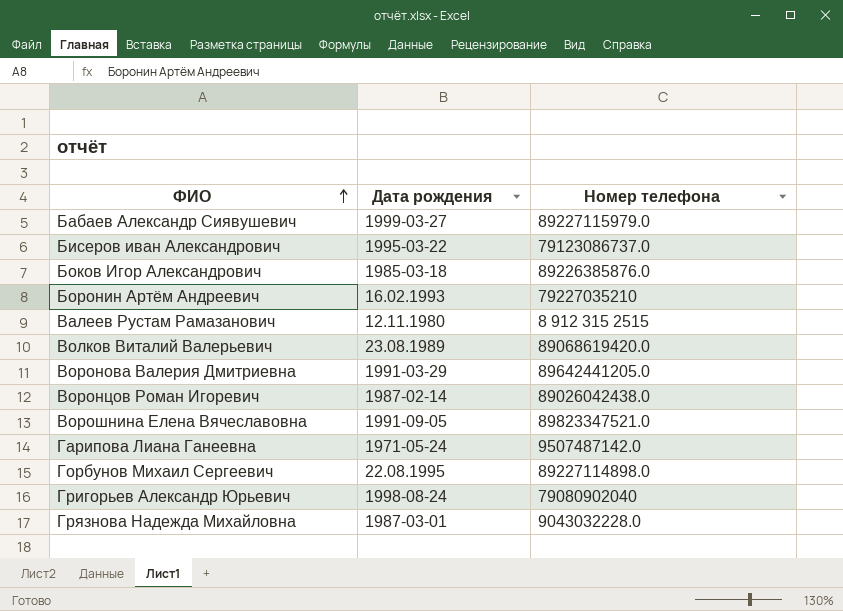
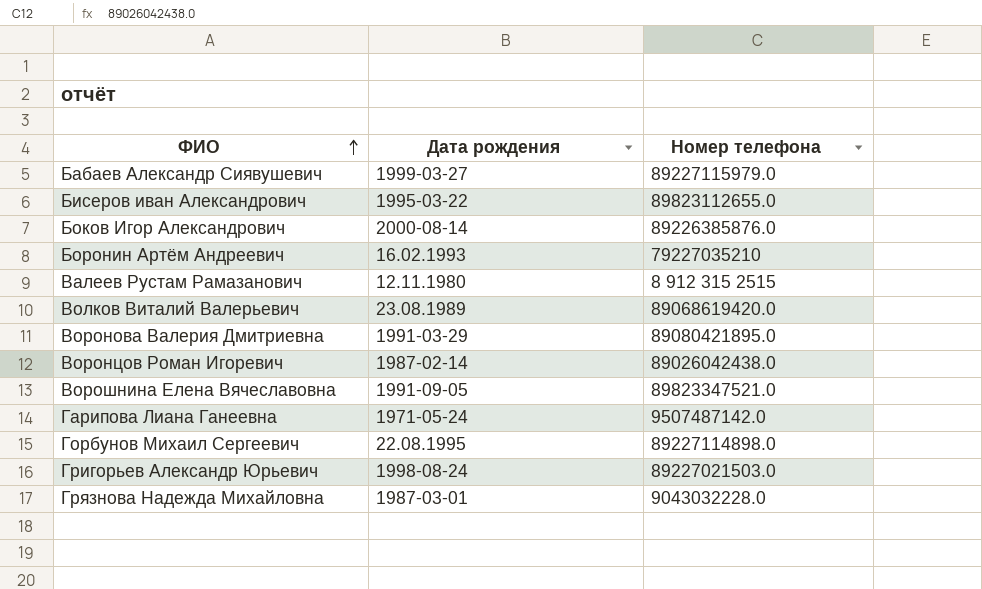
Бисеров иван Александрович | Номер телефона: 79123086737.0 -> 89823112655.0
Боков Игор Александрович | Дата рождения: 1985-03-18 -> 2000-08-14
Воронова Валерия Дмитриевна | Номер телефона: 89642441205.0 -> 89080421895.0
Григорьев Александр Юрьевич | Номер телефона: 79080902040 -> 89227021503.0

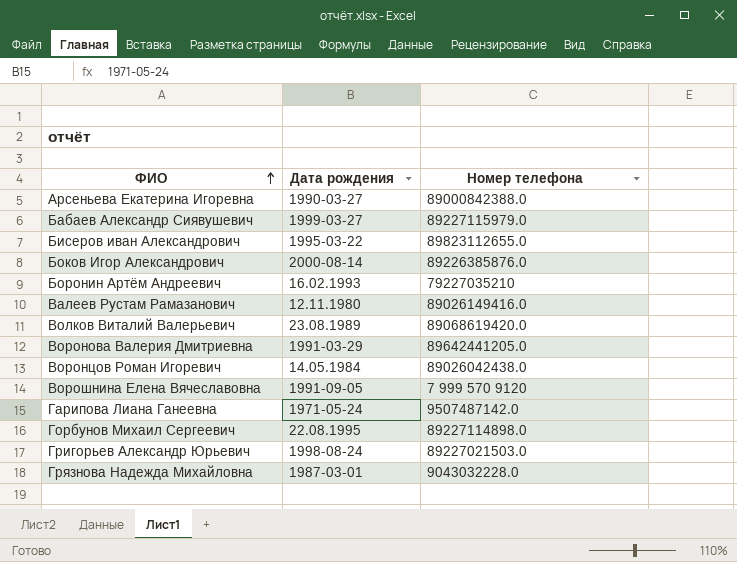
row Арсеньева Екатерина Игоревна: none -> 1990-03-27 | 89000842388.0
Валеев Рустам Рамазанович | Номер телефона: 8 912 315 2515 -> 89026149416.0
Воронова Валерия Дмитриевна | Номер телефона: 89080421895.0 -> 89642441205.0
Воронцов Роман Игоревич | Дата рождения: 1987-02-14 -> 14.05.1984
Ворошнина Елена Вячеславовна | Номер телефона: 89823347521.0 -> 7 999 570 9120

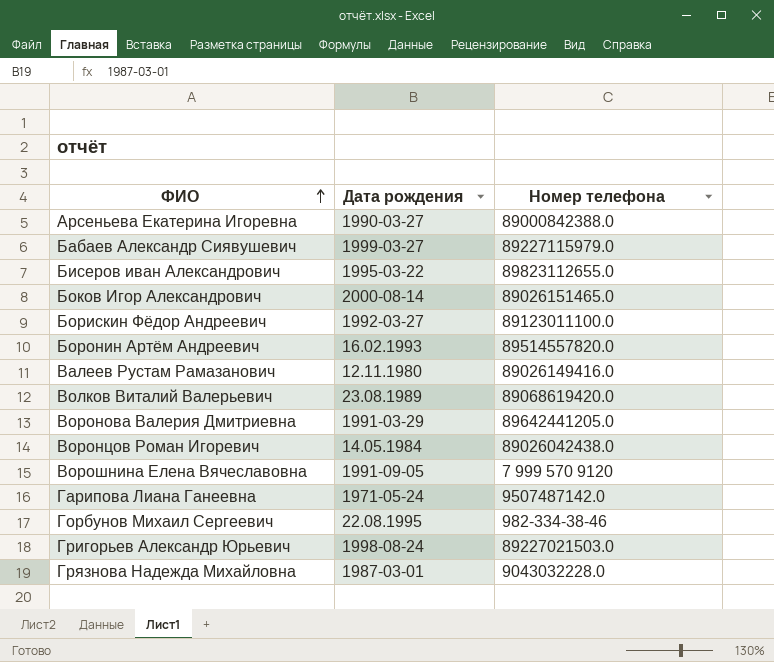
Боков Игор Александрович | Номер телефона: 89226385876.0 -> 89026151465.0
row Борискин Фёдор Андреевич: none -> 1992-03-27 | 89123011100.0
Боронин Артём Андреевич | Номер телефона: 79227035210 -> 89514557820.0
Горбунов Михаил Сергеевич | Номер телефона: 89227114898.0 -> 982-334-38-46

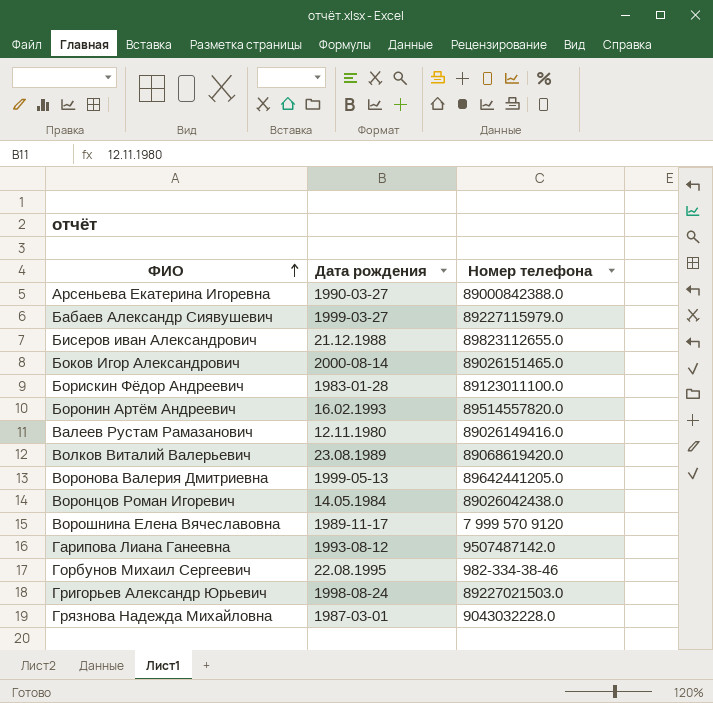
Бисеров иван Александрович | Дата рождения: 1995-03-22 -> 21.12.1988
Борискин Фёдор Андреевич | Дата рождения: 1992-03-27 -> 1983-01-28
Воронова Валерия Дмитриевна | Дата рождения: 1991-03-29 -> 1999-05-13
Ворошнина Елена Вячеславовна | Дата рождения: 1991-09-05 -> 1989-11-17
Гарипова Лиана Ганеевна | Дата рождения: 1971-05-24 -> 1993-08-12

